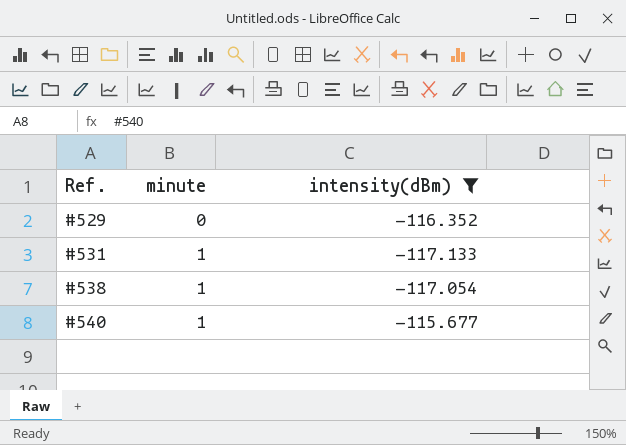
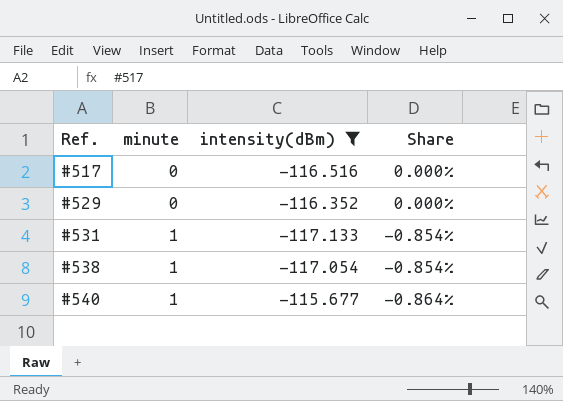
column Share | formula: none -> [minute] / [intensity(dBm)]
row #517: none -> 0 | -116.516 | 0.000%

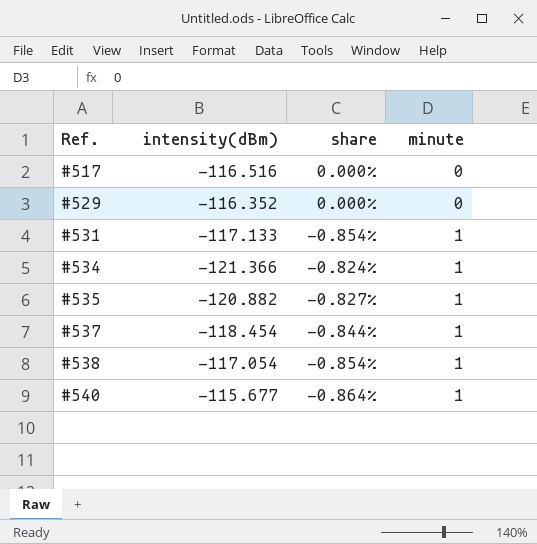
filter: intensity(dBm) >= -117.133 -> none
column name: Share -> share
column minute | position: 2 -> 4

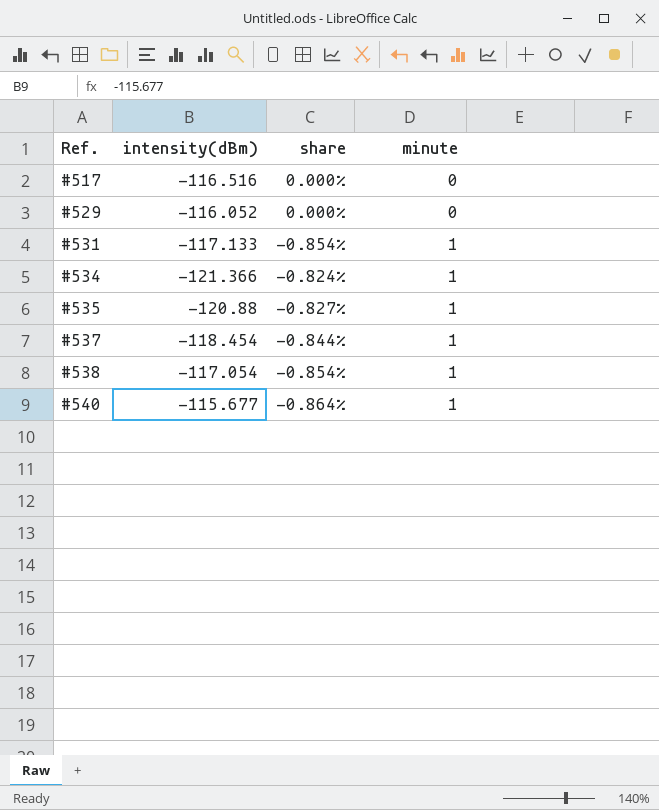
#529 | intensity(dBm): -116.352 -> -116.052
#535 | intensity(dBm): -120.882 -> -120.88

